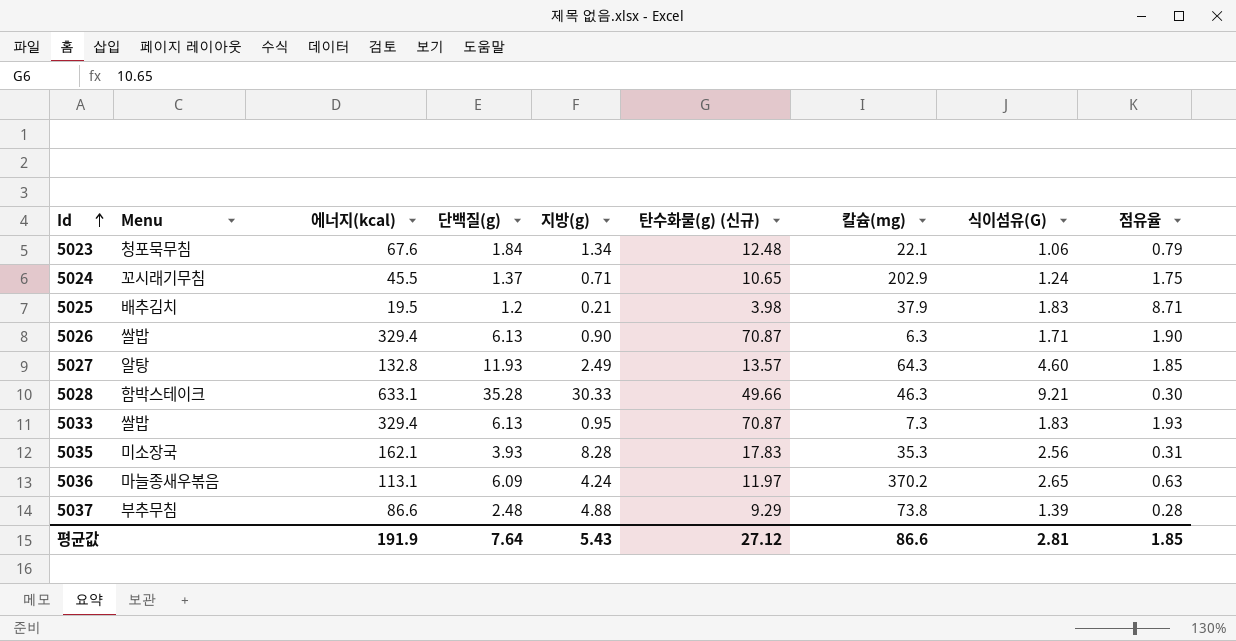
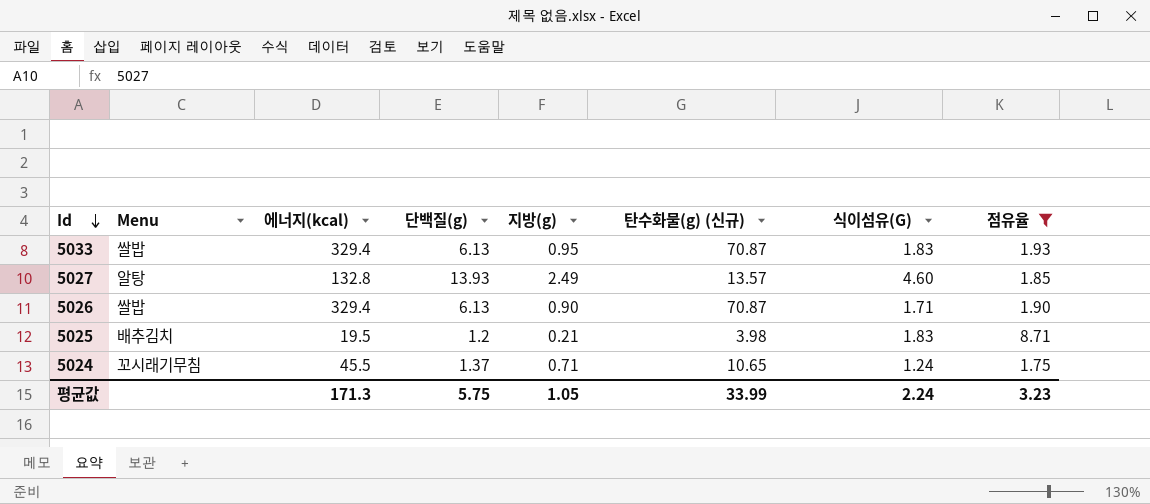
filter: none -> 점유율 >= 1.75
row order: Id ascending -> Id descending
column 칼슘(mg) | position: 7 -> none
5027 | 단백질(g): 11.93 -> 13.93
평균값 | 에너지(kcal): 191.9 -> 171.3
평균값 | 단백질(g): 7.64 -> 5.75
평균값 | 지방(g): 5.43 -> 1.05
평균값 | 탄수화물(g) (신규): 27.12 -> 33.99
평균값 | 식이섬유(G): 2.81 -> 2.24
평균값 | 점유율: 1.85 -> 3.23

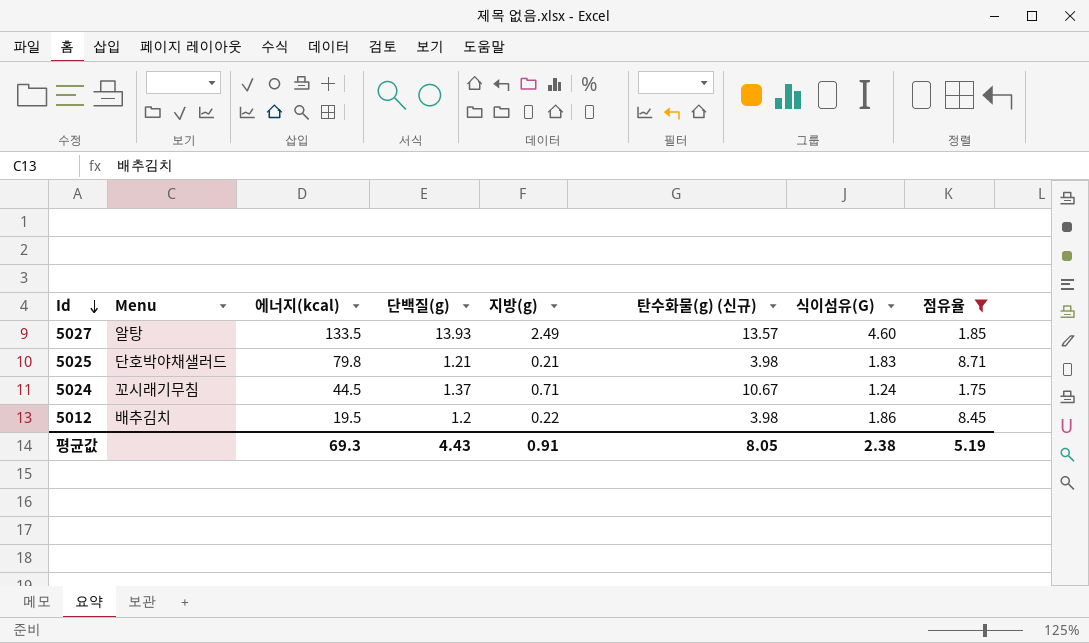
row 5033: 쌀밥 | 329.4 | 6.13 | 0.95 | 70.87 | 1.83 | 1.93 -> none
row 5026: 쌀밥 | 329.4 | 6.13 | 0.90 | 70.87 | 1.71 | 1.90 -> none
5027 | 에너지(kcal): 132.8 -> 133.5
5025 | Menu: 배추김치 -> 단호박야채샐러드
5025 | 에너지(kcal): 19.5 -> 79.8
5025 | 단백질(g): 1.2 -> 1.21
5024 | 에너지(kcal): 45.5 -> 44.5
5024 | 탄수화물(g) (신규): 10.65 -> 10.67
row 5012: none -> 배추김치 | 19.5 | 1.2 | 0.22 | 3.98 | 1.86 | 8.45
평균값 | 에너지(kcal): 171.3 -> 69.3
평균값 | 단백질(g): 5.75 -> 4.43
평균값 | 지방(g): 1.05 -> 0.91
평균값 | 탄수화물(g) (신규): 33.99 -> 8.05
평균값 | 식이섬유(G): 2.24 -> 2.38
평균값 | 점유율: 3.23 -> 5.19

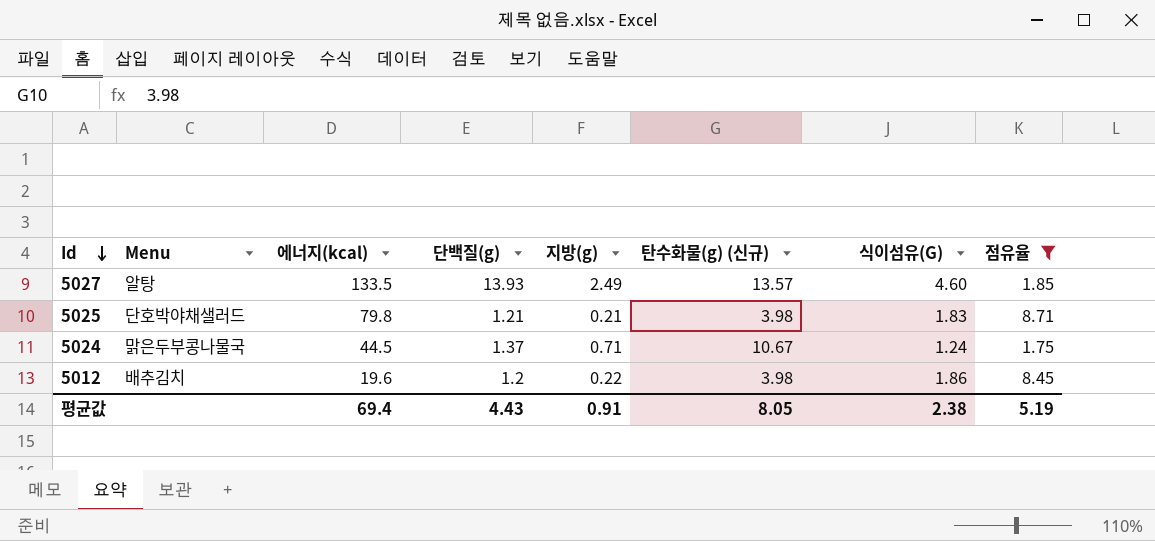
5024 | Menu: 꼬시래기무침 -> 맑은두부콩나물국
5012 | 에너지(kcal): 19.5 -> 19.6
평균값 | 에너지(kcal): 69.3 -> 69.4

